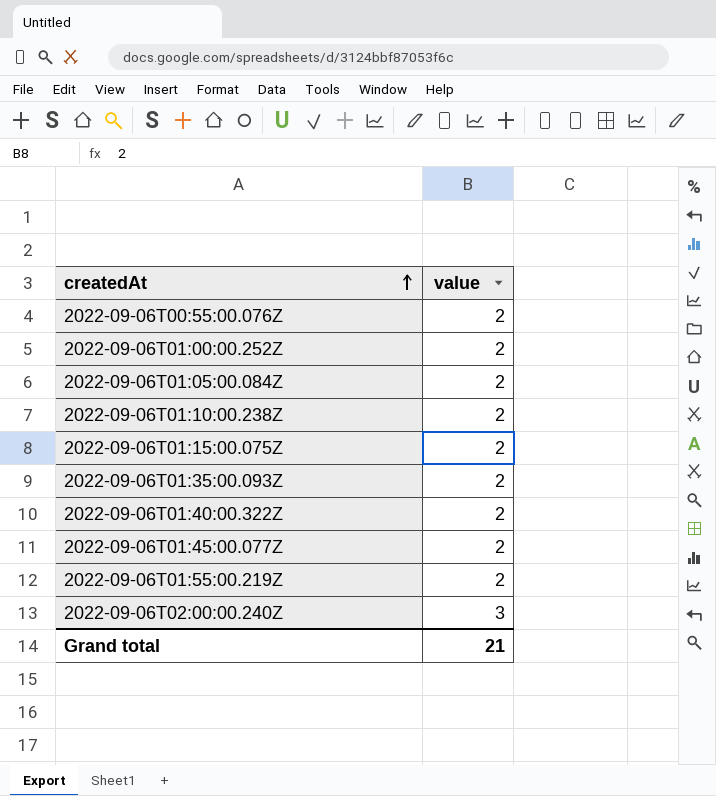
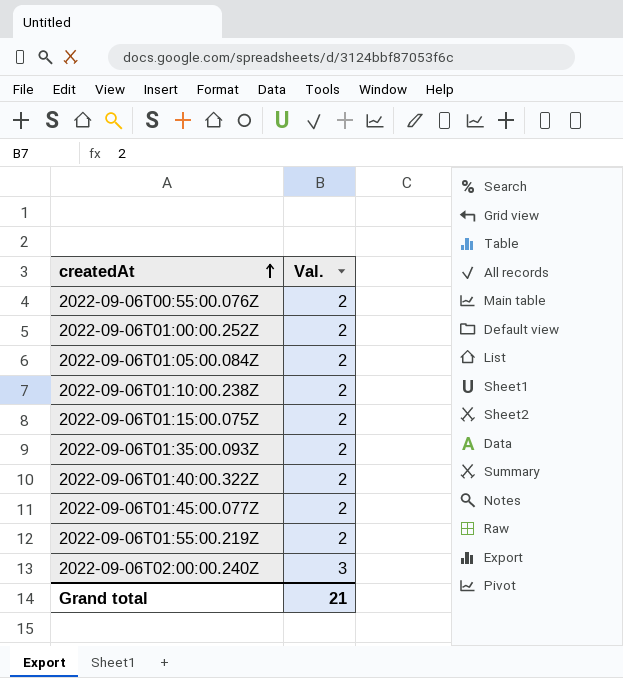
column name: value -> Val.

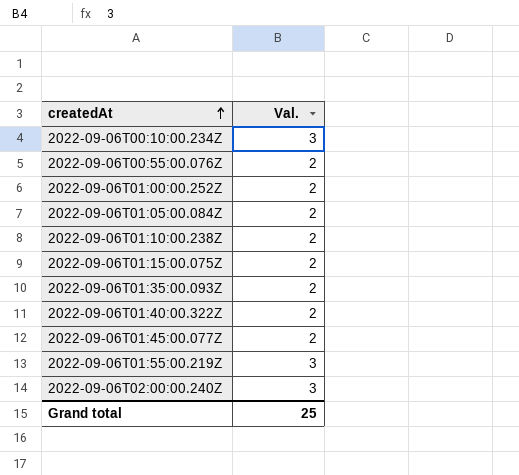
row 2022-09-06T00:10:00.234Z: none -> 3
2022-09-06T01:55:00.219Z | Val.: 2 -> 3
Grand total | Val.: 21 -> 25

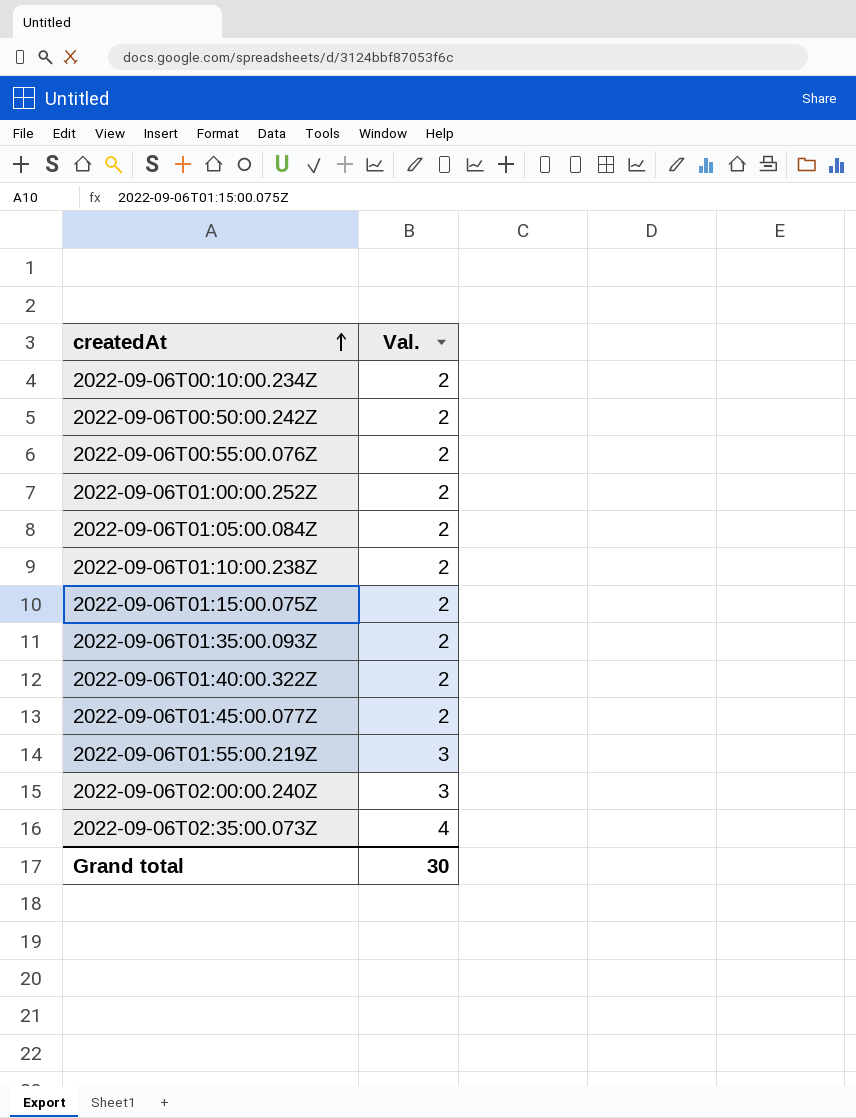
2022-09-06T00:10:00.234Z | Val.: 3 -> 2
row 2022-09-06T00:50:00.242Z: none -> 2
row 2022-09-06T02:35:00.073Z: none -> 4
Grand total | Val.: 25 -> 30

